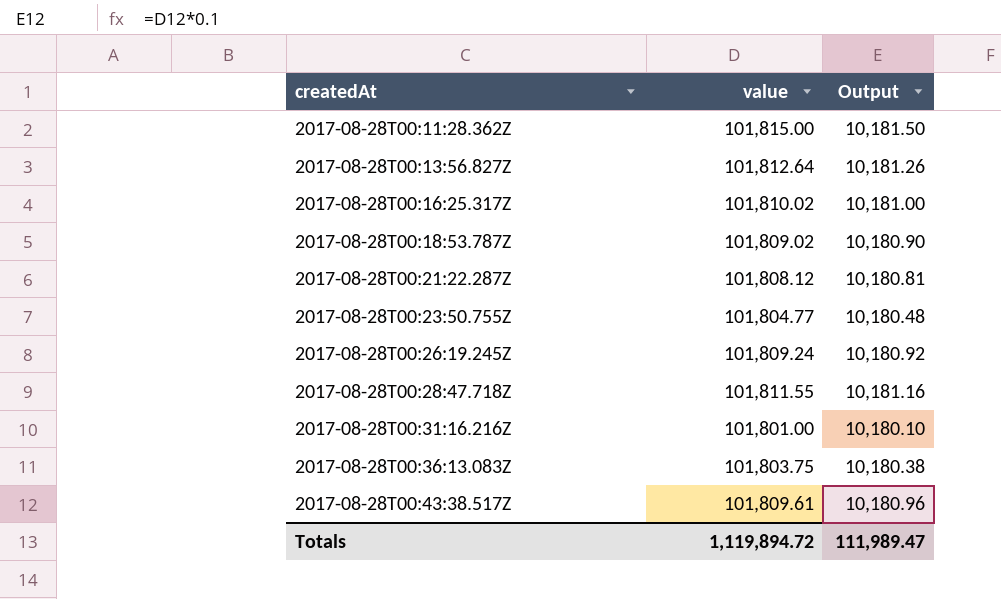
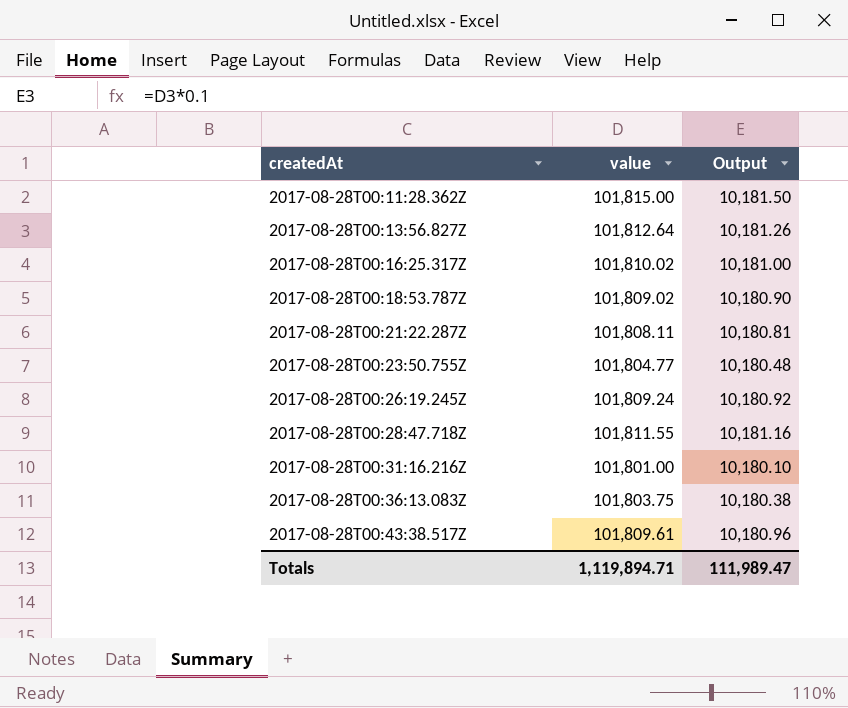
2017-08-28T00:21:22.287Z | value: 101,808.12 -> 101,808.11
Totals | value: 1,119,894.72 -> 1,119,894.71

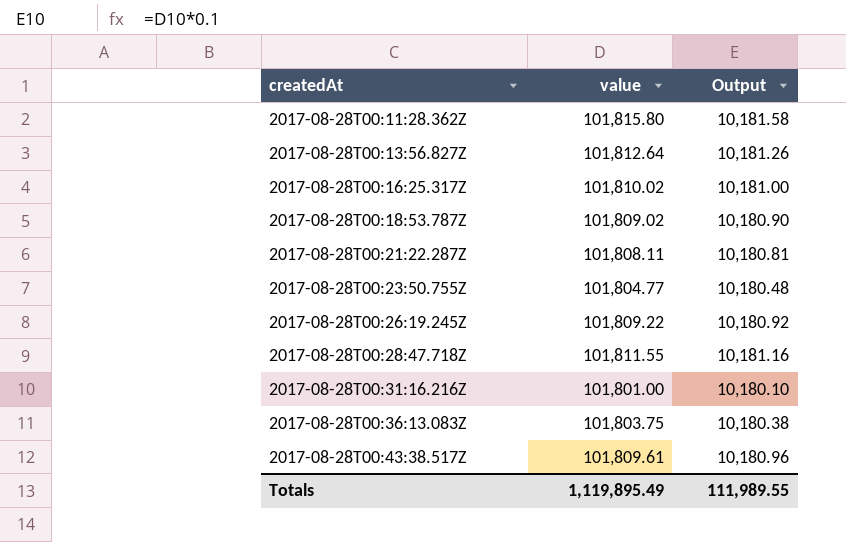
2017-08-28T00:11:28.362Z | value: 101,815.00 -> 101,815.80
2017-08-28T00:11:28.362Z | Output: 10,181.50 -> 10,181.58
2017-08-28T00:26:19.245Z | value: 101,809.24 -> 101,809.22
Totals | value: 1,119,894.71 -> 1,119,895.49
Totals | Output: 111,989.47 -> 111,989.55

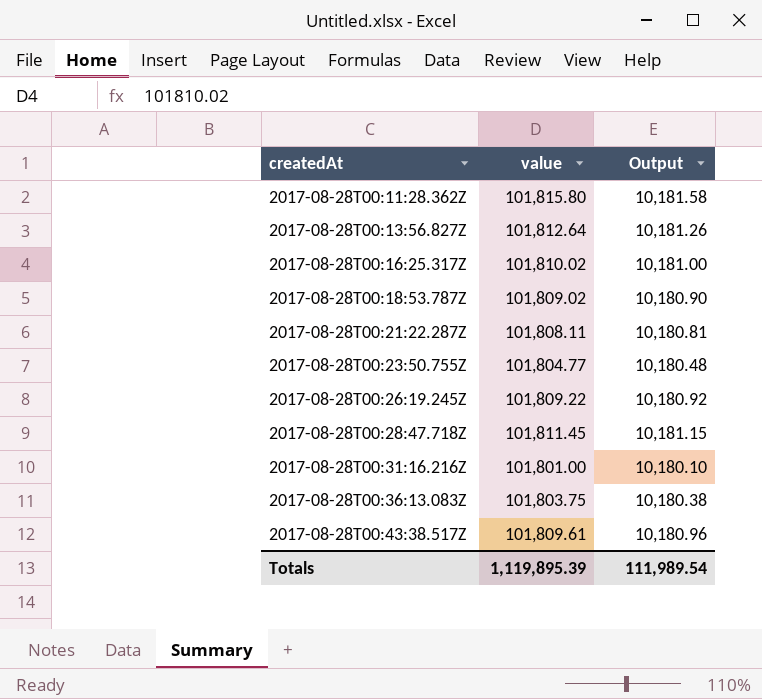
2017-08-28T00:28:47.718Z | value: 101,811.55 -> 101,811.45
2017-08-28T00:28:47.718Z | Output: 10,181.16 -> 10,181.15
Totals | value: 1,119,895.49 -> 1,119,895.39
Totals | Output: 111,989.55 -> 111,989.54

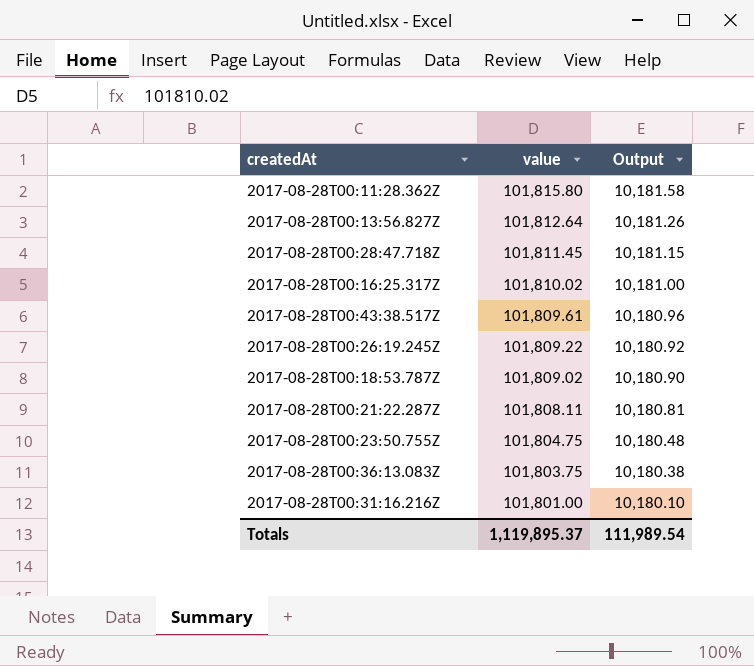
row order: createdAt ascending -> value descending
2017-08-28T00:23:50.755Z | value: 101,804.77 -> 101,804.75
Totals | value: 1,119,895.39 -> 1,119,895.37

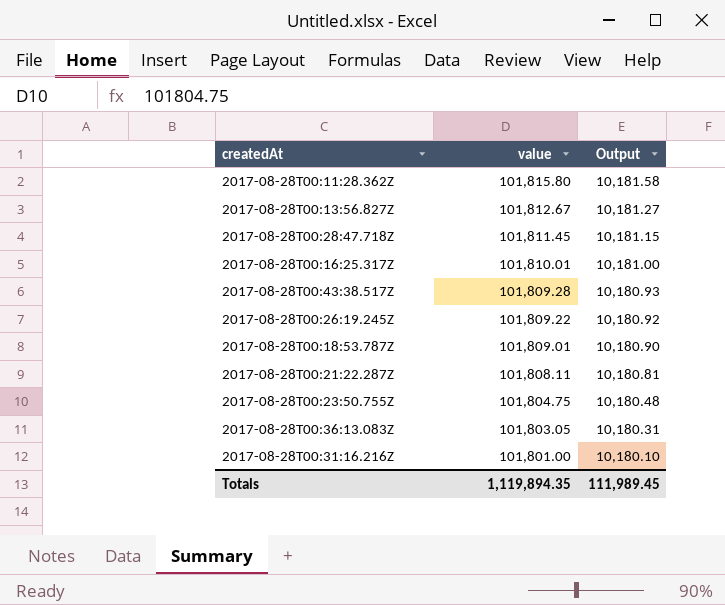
2017-08-28T00:13:56.827Z | value: 101,812.64 -> 101,812.67
2017-08-28T00:13:56.827Z | Output: 10,181.26 -> 10,181.27
2017-08-28T00:16:25.317Z | value: 101,810.02 -> 101,810.01
2017-08-28T00:43:38.517Z | value: 101,809.61 -> 101,809.28
2017-08-28T00:43:38.517Z | Output: 10,180.96 -> 10,180.93
2017-08-28T00:18:53.787Z | value: 101,809.02 -> 101,809.01
2017-08-28T00:36:13.083Z | value: 101,803.75 -> 101,803.05
2017-08-28T00:36:13.083Z | Output: 10,180.38 -> 10,180.31
Totals | value: 1,119,895.37 -> 1,119,894.35
Totals | Output: 111,989.54 -> 111,989.45

